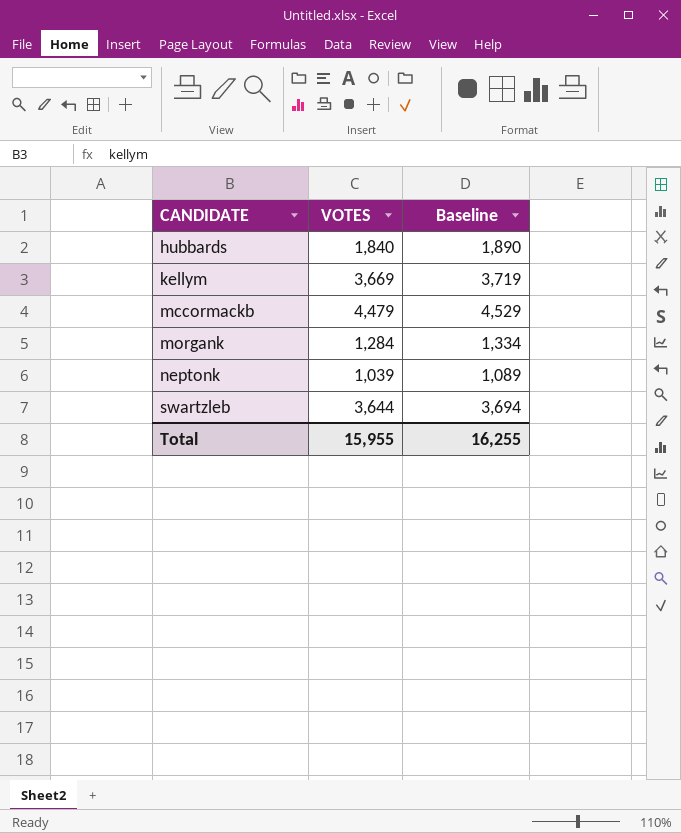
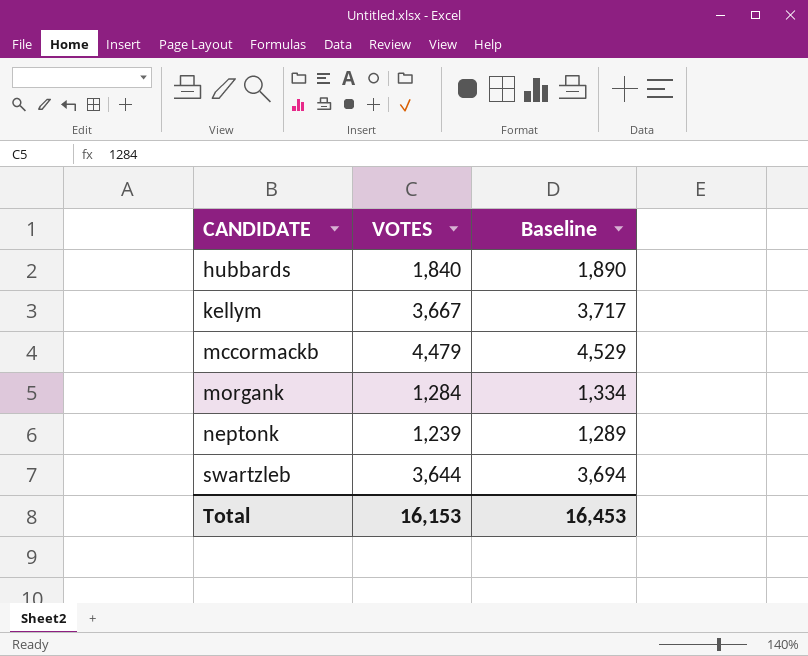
kellym | VOTES: 3,669 -> 3,667
kellym | Baseline: 3,719 -> 3,717
neptonk | VOTES: 1,039 -> 1,239
neptonk | Baseline: 1,089 -> 1,289
Total | VOTES: 15,955 -> 16,153
Total | Baseline: 16,255 -> 16,453

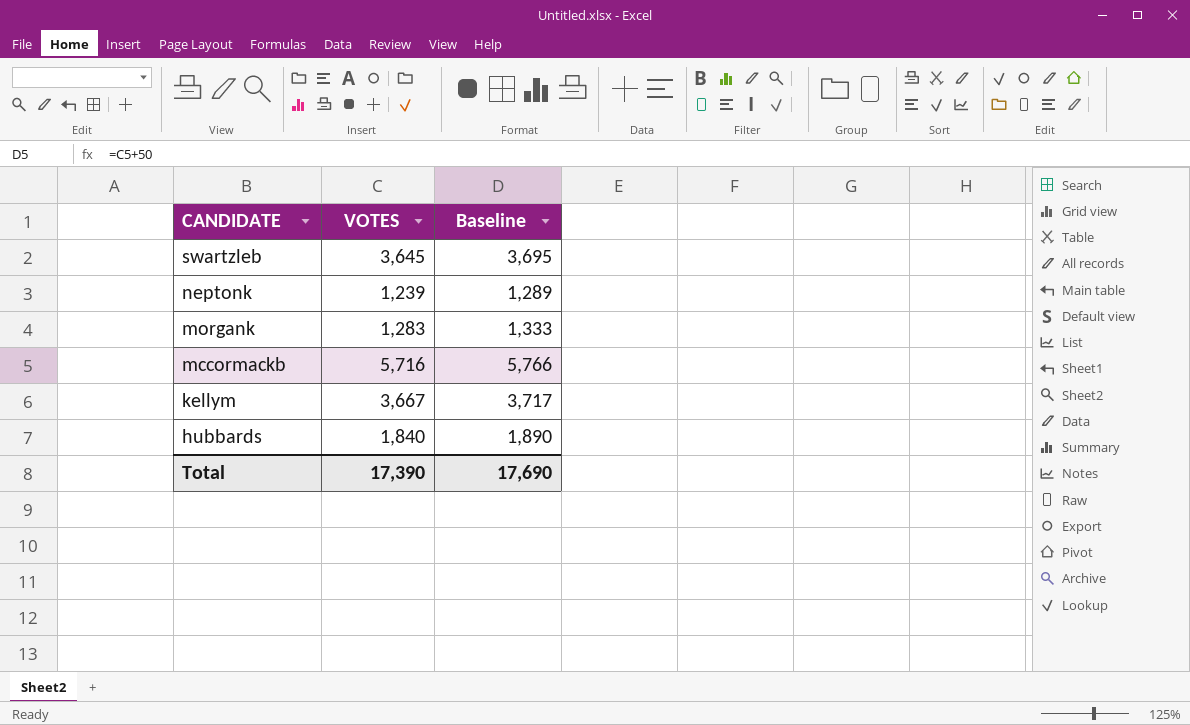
row order: CANDIDATE ascending -> CANDIDATE descending
swartzleb | VOTES: 3,644 -> 3,645
swartzleb | Baseline: 3,694 -> 3,695
morgank | VOTES: 1,284 -> 1,283
morgank | Baseline: 1,334 -> 1,333
mccormackb | VOTES: 4,479 -> 5,716
mccormackb | Baseline: 4,529 -> 5,766
Total | VOTES: 16,153 -> 17,390
Total | Baseline: 16,453 -> 17,690

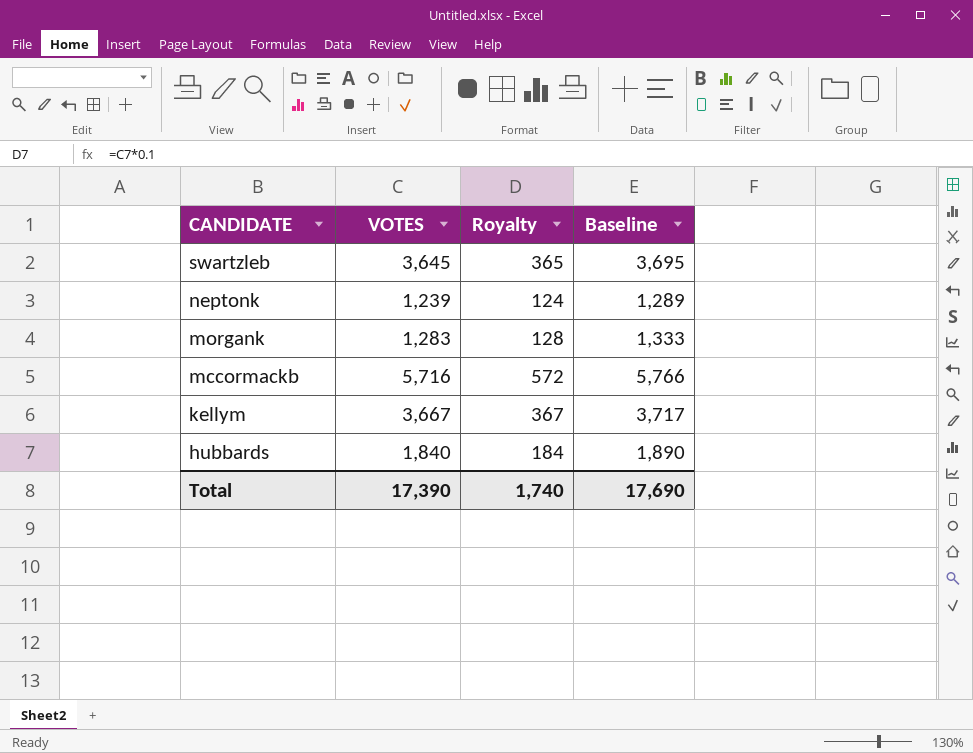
column Royalty | formula: none -> [VOTES] * 0.1

